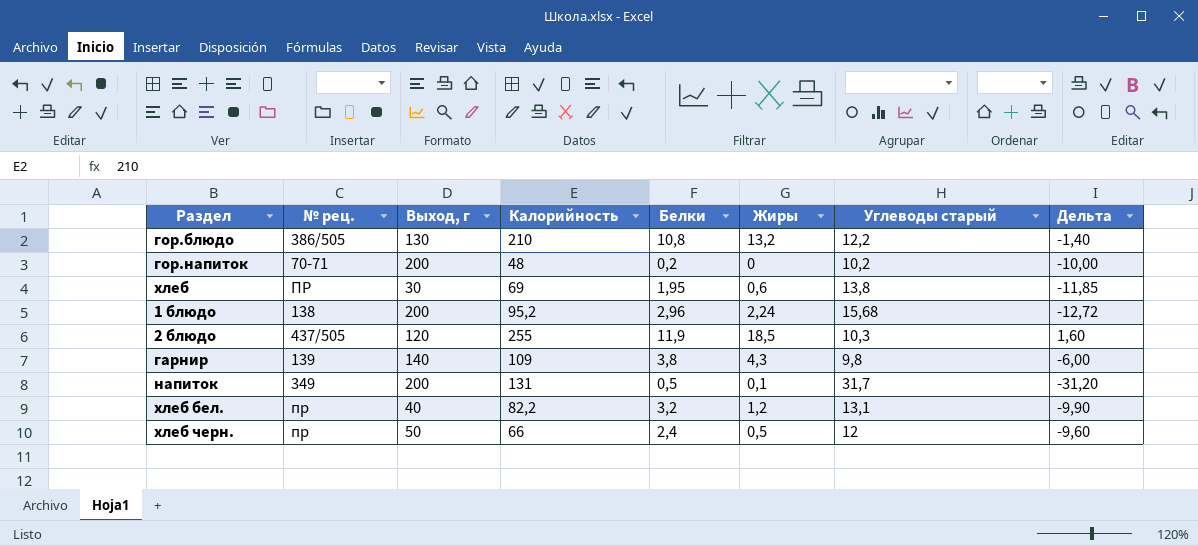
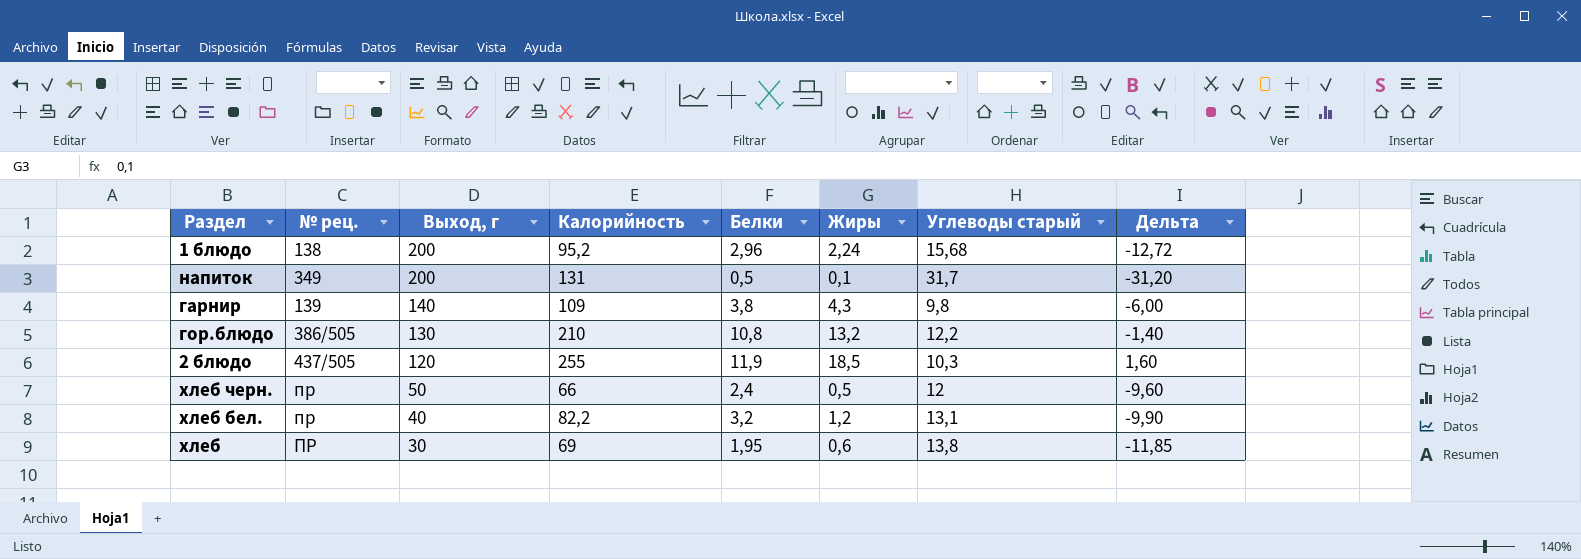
row order: none -> Выход, г descending
row гор.напиток: 70-71 | 200 | 48 | 0,2 | 0 | 10,2 | -10,00 -> none

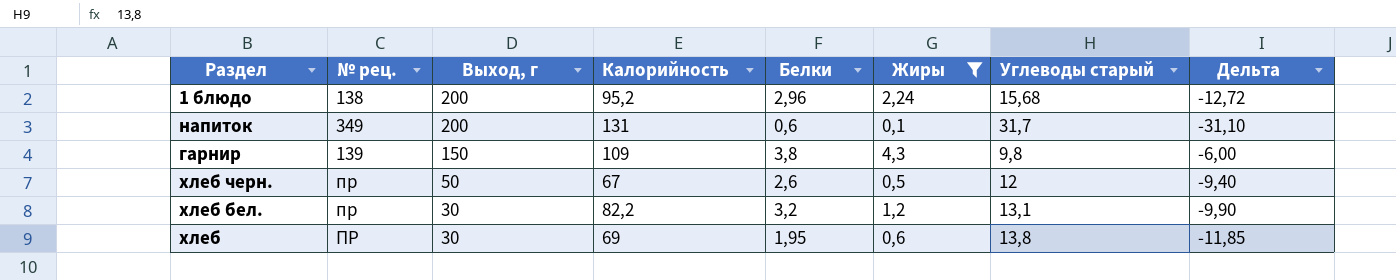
filter: none -> Жиры <= 4,3
напиток | Белки: 0,5 -> 0,6
напиток | Дельта: -31,20 -> -31,10
гарнир | Выход, г: 140 -> 150
хлеб черн. | Калорийность: 66 -> 67
хлеб черн. | Белки: 2,4 -> 2,6
хлеб черн. | Дельта: -9,60 -> -9,40
хлеб бел. | Выход, г: 40 -> 30

